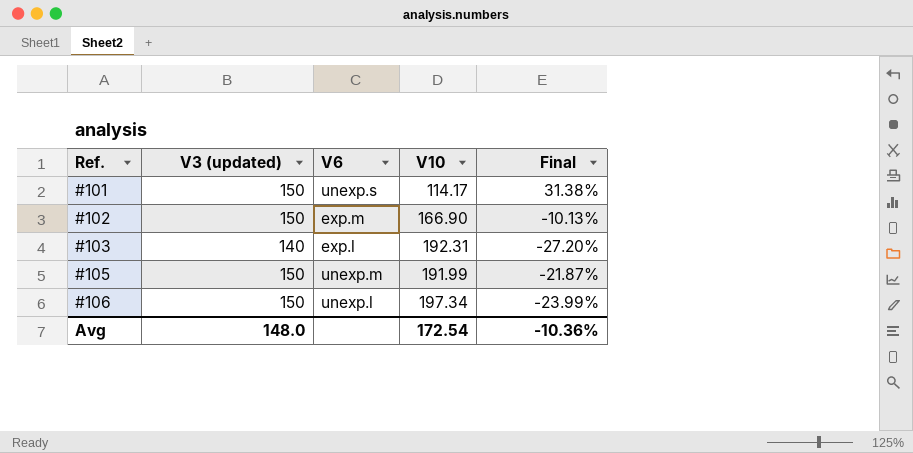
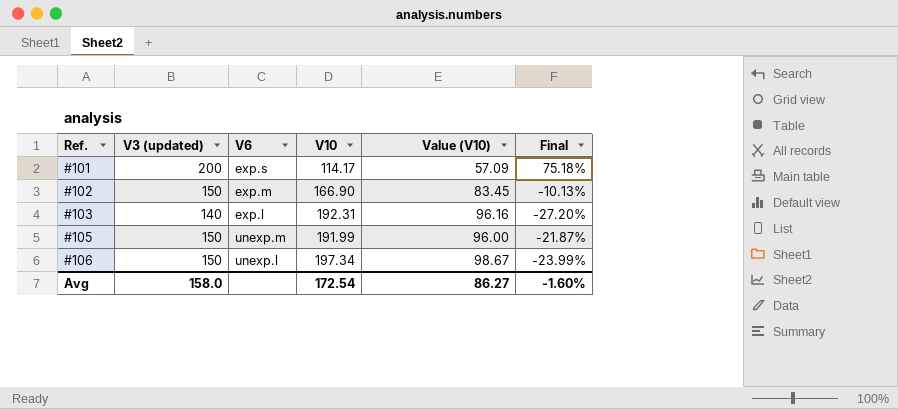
column Value (V10) | formula: none -> [V10] * 0.5
#101 | V3 (updated): 150 -> 200
#101 | V6: unexp.s -> exp.s
#101 | Final: 31.38% -> 75.18%
Avg | V3 (updated): 148.0 -> 158.0
Avg | Final: -10.36% -> -1.60%

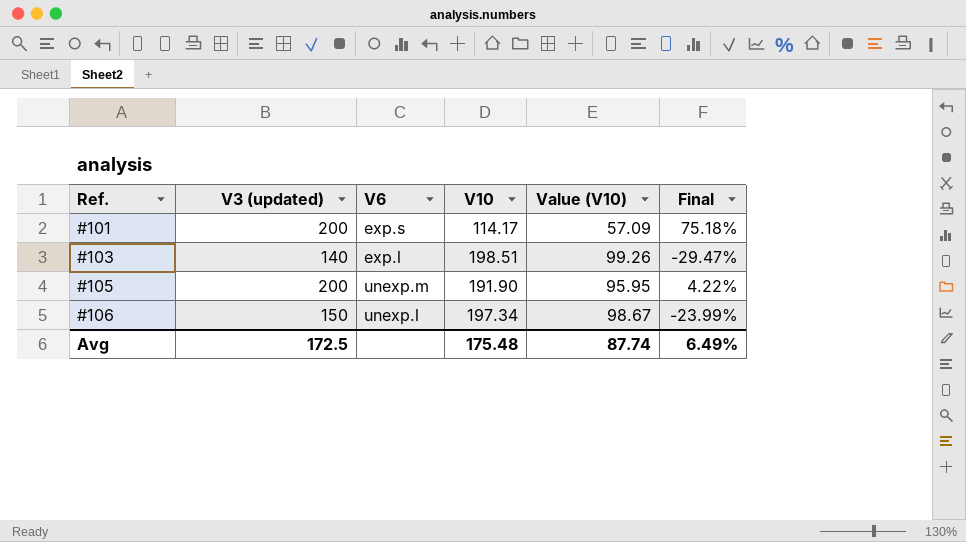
row #102: 150 | exp.m | 166.90 | 83.45 | -10.13% -> none
#103 | V10: 192.31 -> 198.51
#103 | Value (V10): 96.16 -> 99.26
#103 | Final: -27.20% -> -29.47%
#105 | V3 (updated): 150 -> 200
#105 | V10: 191.99 -> 191.90
#105 | Value (V10): 96.00 -> 95.95
#105 | Final: -21.87% -> 4.22%
Avg | V3 (updated): 158.0 -> 172.5
Avg | V10: 172.54 -> 175.48
Avg | Value (V10): 86.27 -> 87.74
Avg | Final: -1.60% -> 6.49%

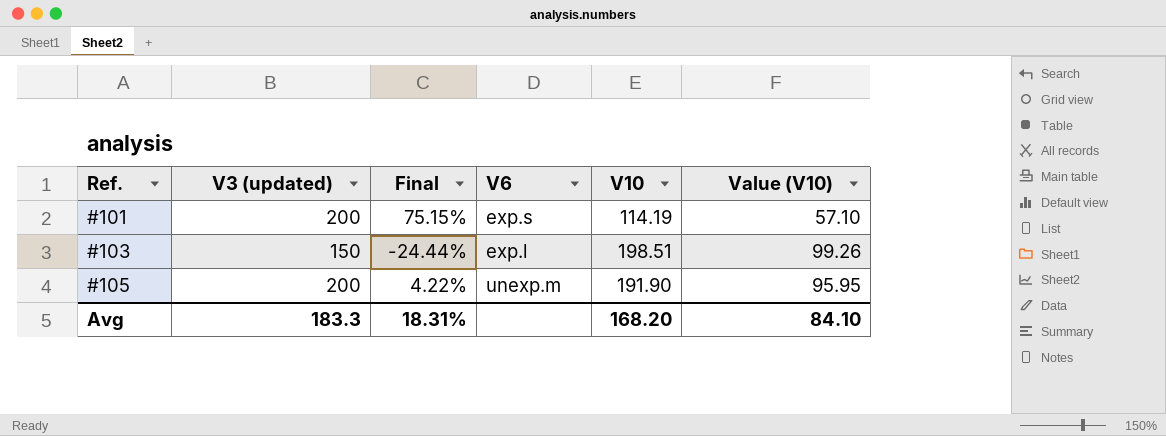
column Final | position: 6 -> 3
row #106: 150 | unexp.l | 197.34 | 98.67 | -23.99% -> none
#101 | Final: 75.18% -> 75.15%
#101 | V10: 114.17 -> 114.19
#101 | Value (V10): 57.09 -> 57.10
#103 | V3 (updated): 140 -> 150
#103 | Final: -29.47% -> -24.44%
Avg | V3 (updated): 172.5 -> 183.3
Avg | Final: 6.49% -> 18.31%
Avg | V10: 175.48 -> 168.20
Avg | Value (V10): 87.74 -> 84.10

